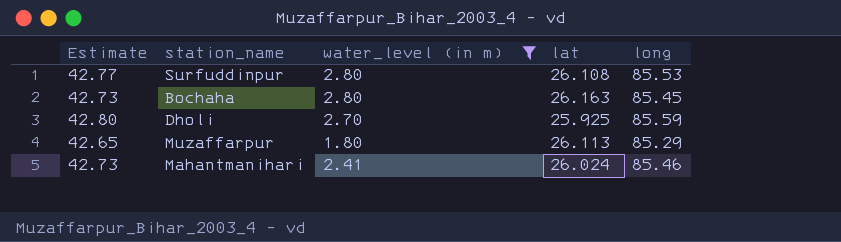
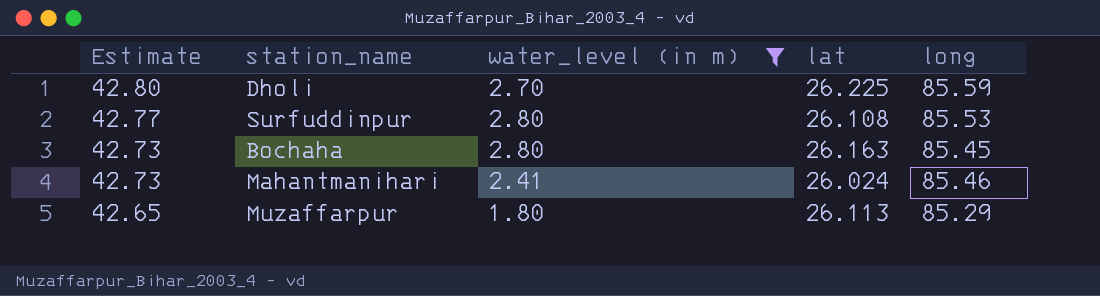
row order: none -> Estimate descending
Dholi | lat: 25.925 -> 26.225

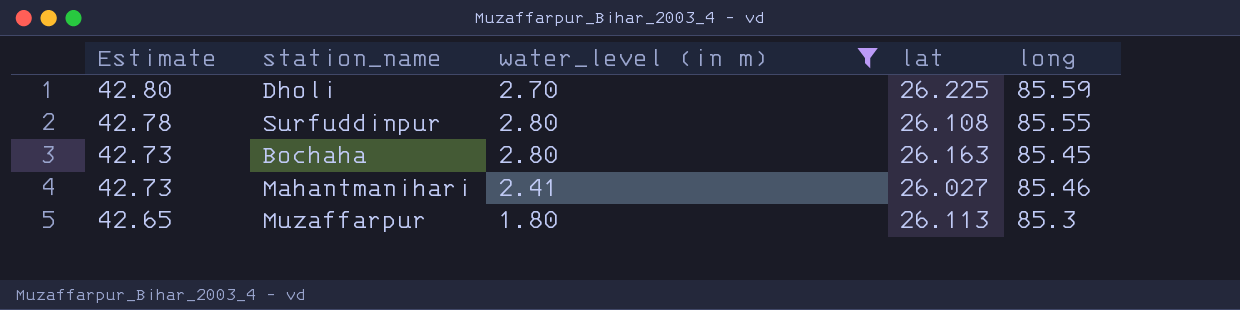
Surfuddinpur | Estimate: 42.77 -> 42.78
Surfuddinpur | long: 85.53 -> 85.55
Mahantmanihari | lat: 26.024 -> 26.027
Muzaffarpur | long: 85.29 -> 85.3

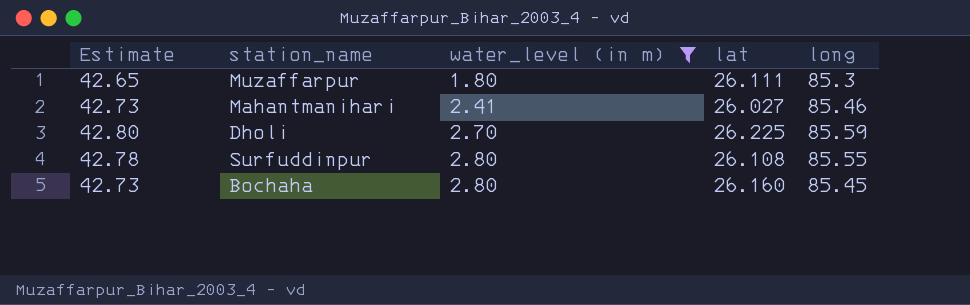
row order: Estimate descending -> water_level (in m) ascending
Muzaffarpur | lat: 26.113 -> 26.111
Bochaha | lat: 26.163 -> 26.160

